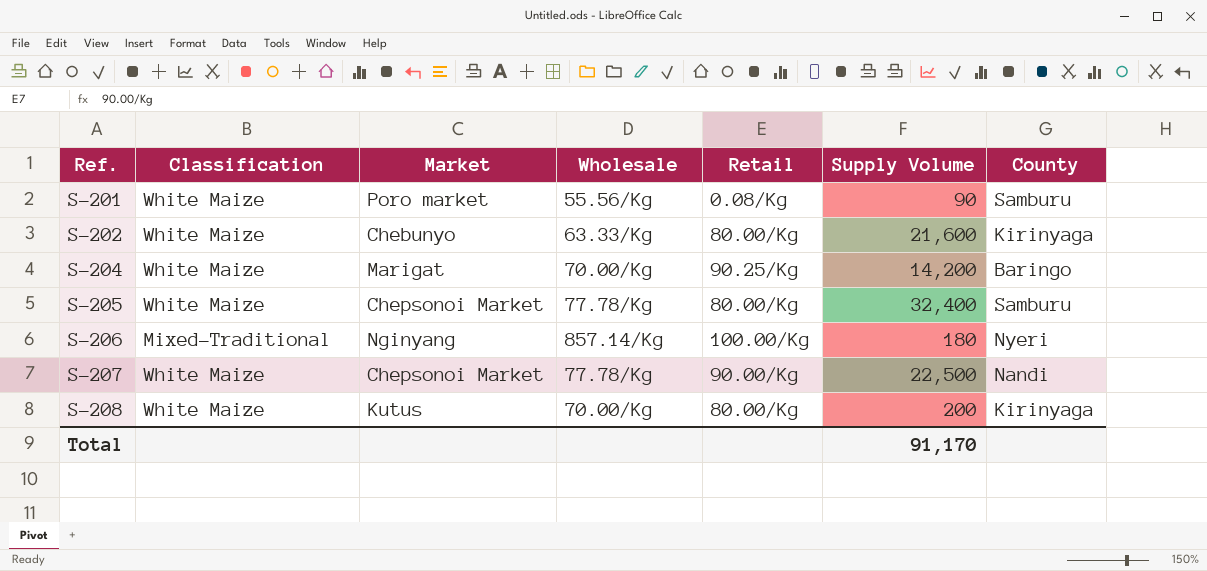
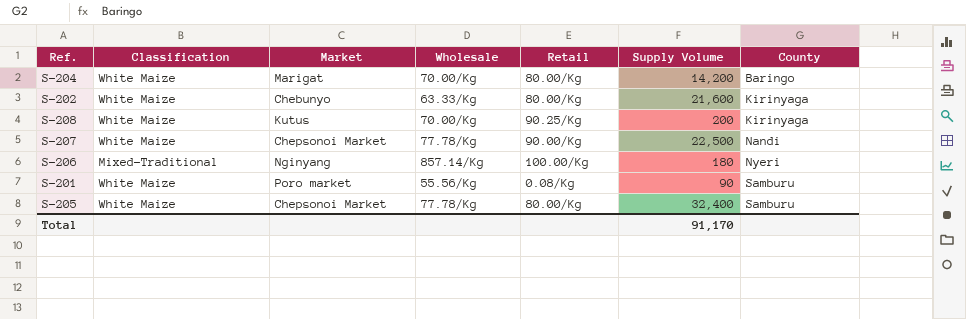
row order: Ref. ascending -> County ascending
S-204 | Retail: 90.25/Kg -> 80.00/Kg
S-208 | Retail: 80.00/Kg -> 90.25/Kg

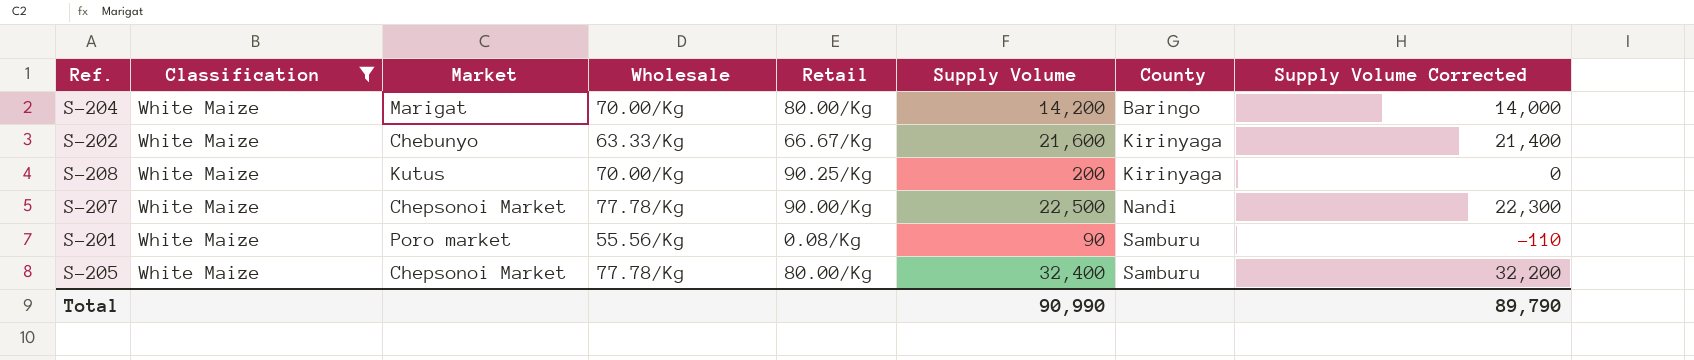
filter: none -> Classification = White Maize
column Supply Volume Corrected | formula: none -> [Supply Volume] - 200
S-202 | Retail: 80.00/Kg -> 66.67/Kg
Total | Supply Volume: 91,170 -> 90,990

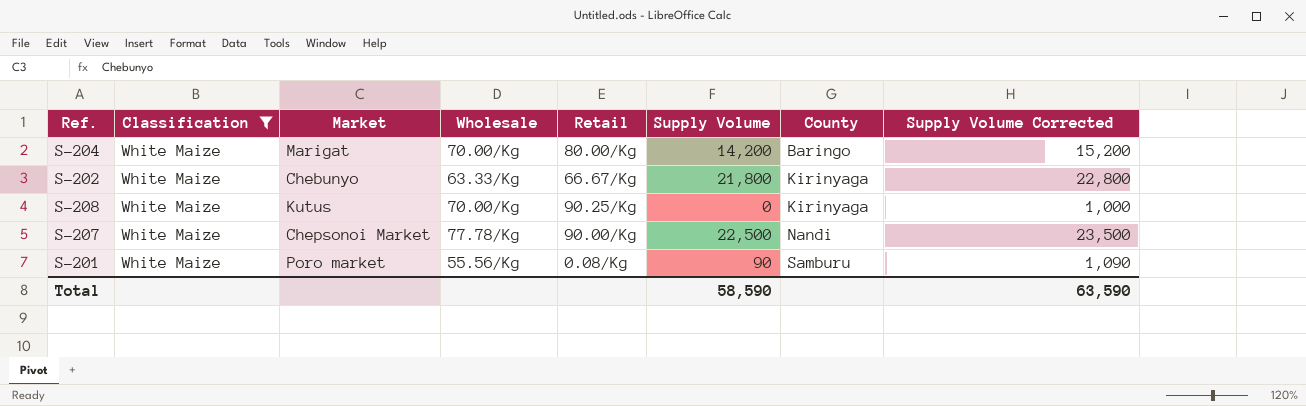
column Supply Volume Corrected | formula: [Supply Volume] - 200 -> [Supply Volume] + 1000
row S-205: White Maize | Chepsonoi Market | 77.78/Kg | 80.00/Kg | 32,400 | Samburu | 32,200 -> none
S-202 | Supply Volume: 21,600 -> 21,800
S-208 | Supply Volume: 200 -> 0
Total | Supply Volume: 90,990 -> 58,590
Total | Supply Volume Corrected: 89,790 -> 63,590

